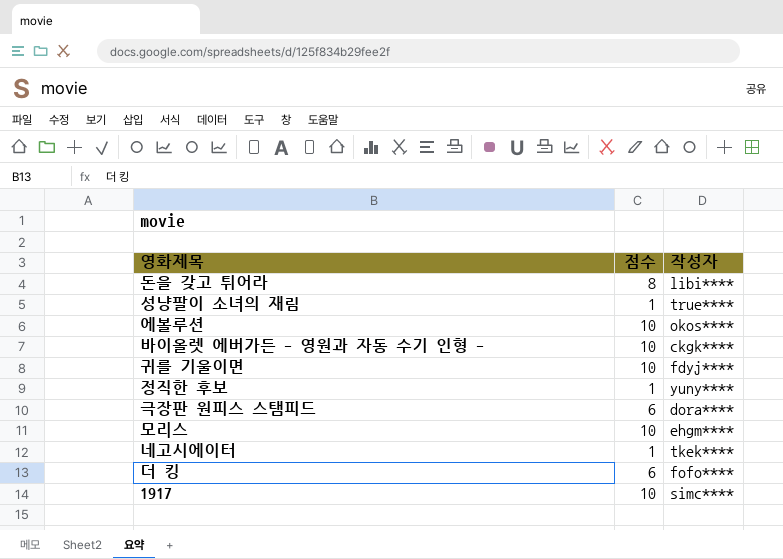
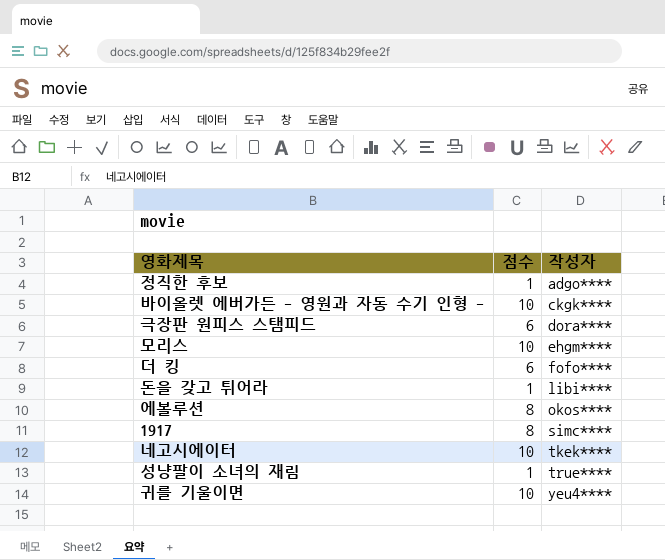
row order: none -> 작성자 ascending
정직한 후보 | 작성자: yuny**** -> adgo****
돈을 갖고 튀어라 | 점수: 8 -> 1
에볼루션 | 점수: 10 -> 8
1917 | 점수: 10 -> 8
네고시에이터 | 점수: 1 -> 10
귀를 기울이면 | 작성자: fdyj**** -> yeu4****

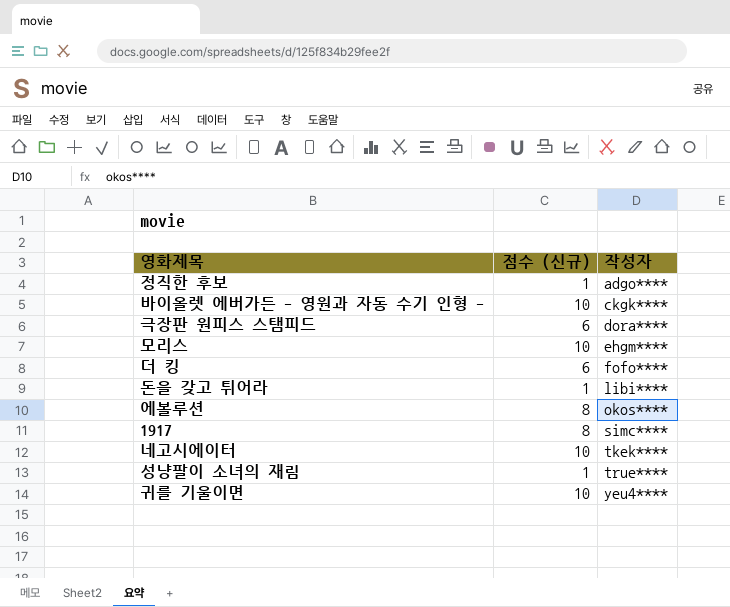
column name: 점수 -> 점수 (신규)

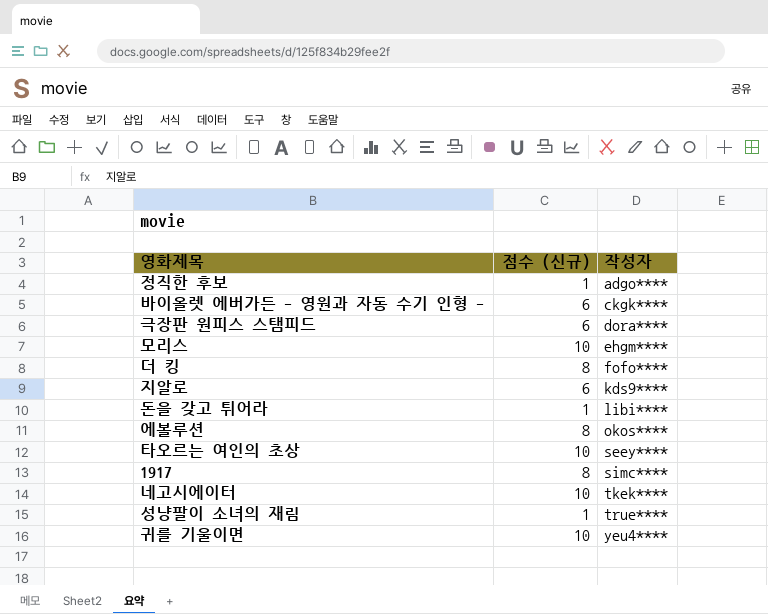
바이올렛 에버가든 - 영원과 자동 수기 인형 - | 점수 (신규): 10 -> 6
더 킹 | 점수 (신규): 6 -> 8
row 지알로: none -> 6 | kds9****
row 타오르는 여인의 초상: none -> 10 | seey****

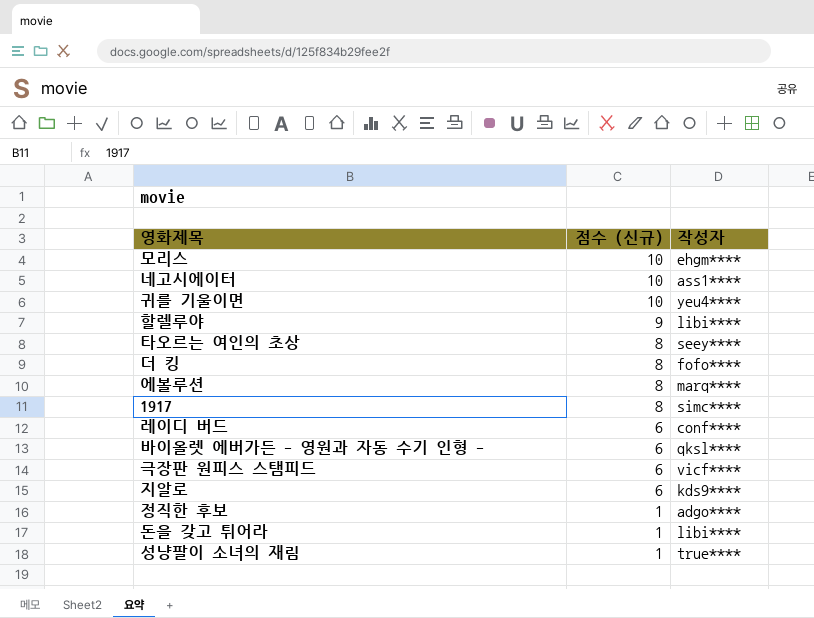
row order: 작성자 ascending -> 점수 (신규) descending
네고시에이터 | 작성자: tkek**** -> ass1****
row 할렐루야: none -> 9 | libi****
타오르는 여인의 초상 | 점수 (신규): 10 -> 8
에볼루션 | 작성자: okos**** -> marq****
row 레이디 버드: none -> 6 | conf****
바이올렛 에버가든 - 영원과 자동 수기 인형 - | 작성자: ckgk**** -> qksl****
극장판 원피스 스탬피드 | 작성자: dora**** -> vicf****

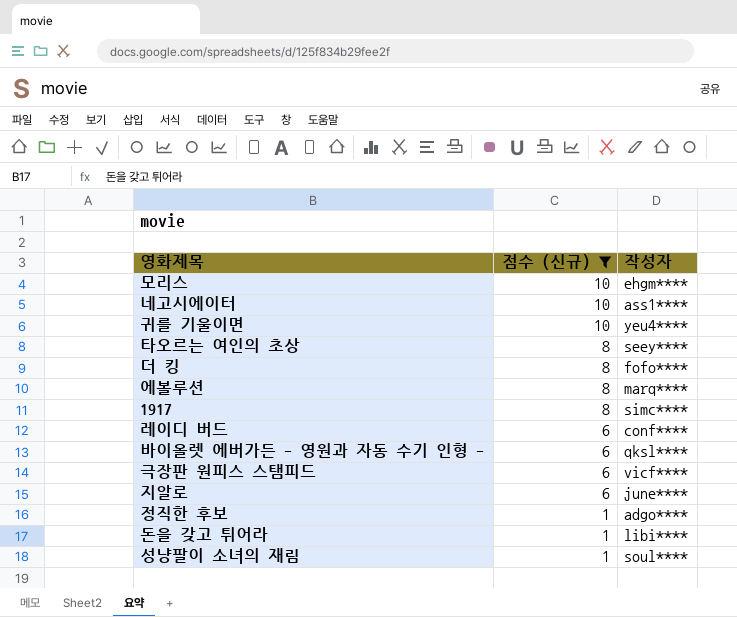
filter: none -> 점수 (신규) != 9
지알로 | 작성자: kds9**** -> june****
성냥팔이 소녀의 재림 | 작성자: true**** -> soul****

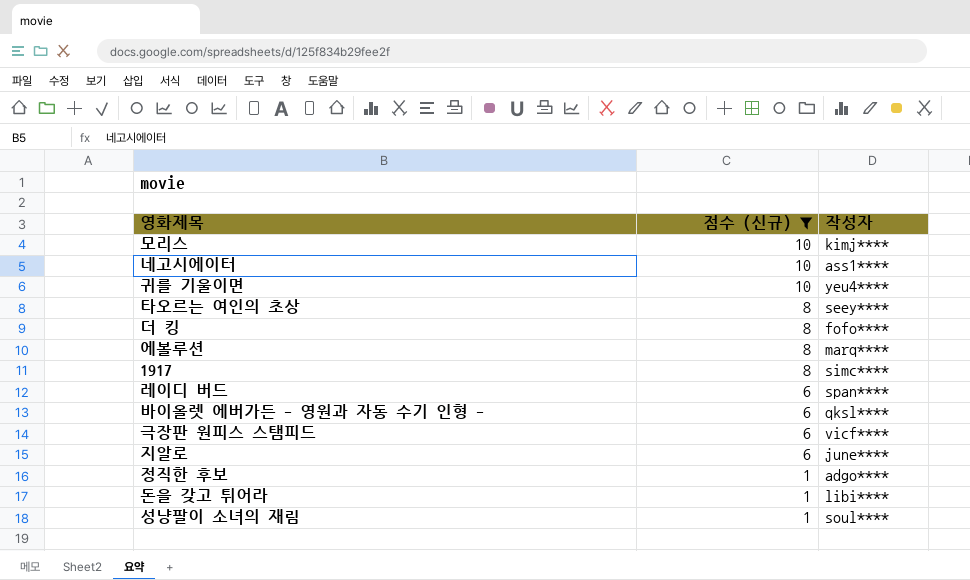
모리스 | 작성자: ehgm**** -> kimj****
레이디 버드 | 작성자: conf**** -> span****

